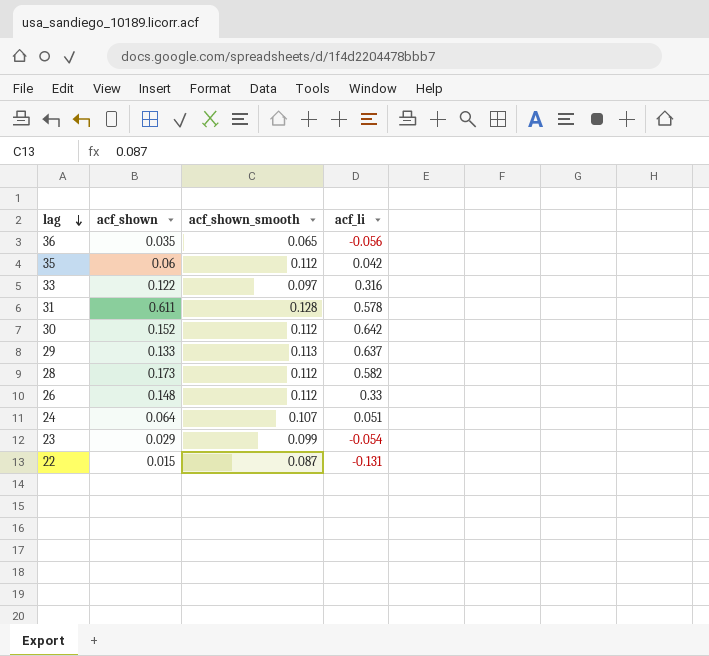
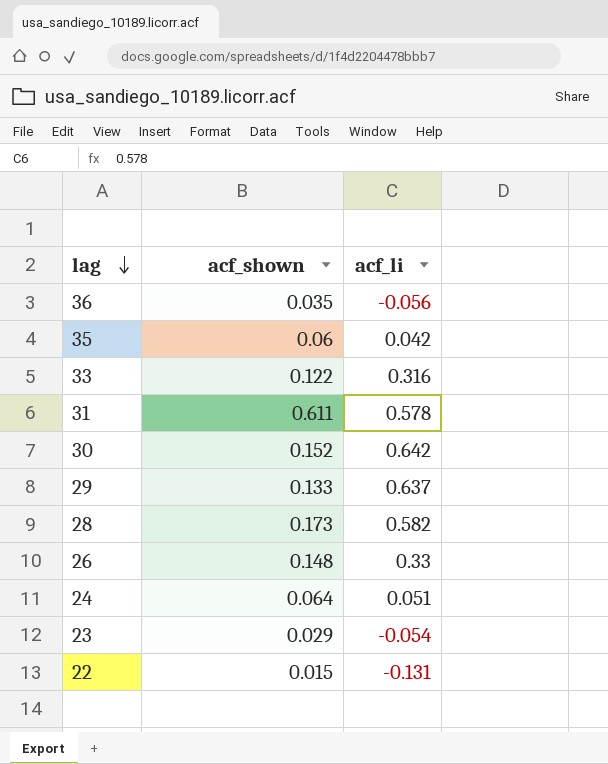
column acf_shown_smooth | position: 3 -> none

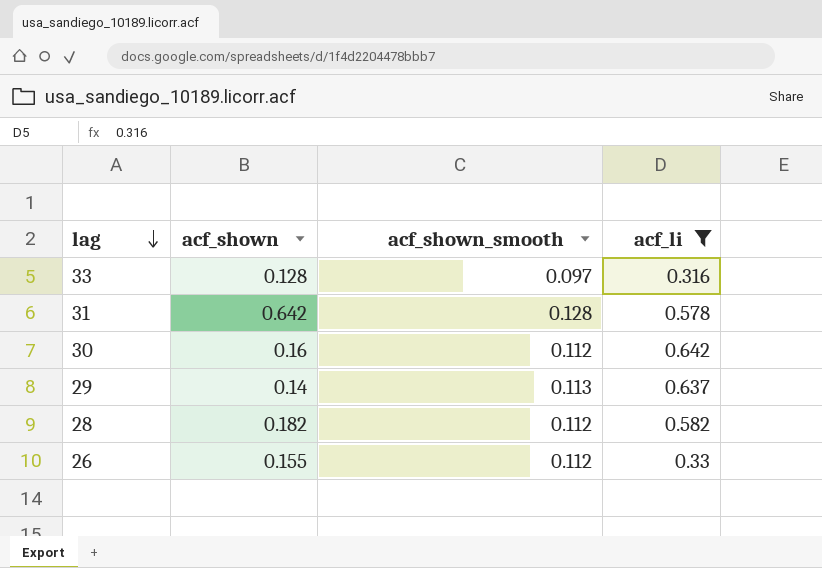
filter: none -> acf_li >= 0.316
column acf_shown_smooth | position: none -> 3
33 | acf_shown: 0.122 -> 0.128
31 | acf_shown: 0.611 -> 0.642
30 | acf_shown: 0.152 -> 0.16
29 | acf_shown: 0.133 -> 0.14
28 | acf_shown: 0.173 -> 0.182
26 | acf_shown: 0.148 -> 0.155

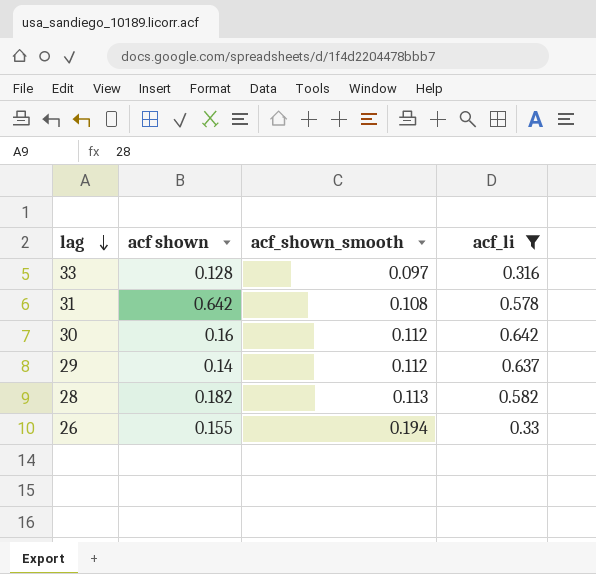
column name: acf_shown -> acf shown
31 | acf_shown_smooth: 0.128 -> 0.108
29 | acf_shown_smooth: 0.113 -> 0.112
28 | acf_shown_smooth: 0.112 -> 0.113
26 | acf_shown_smooth: 0.112 -> 0.194

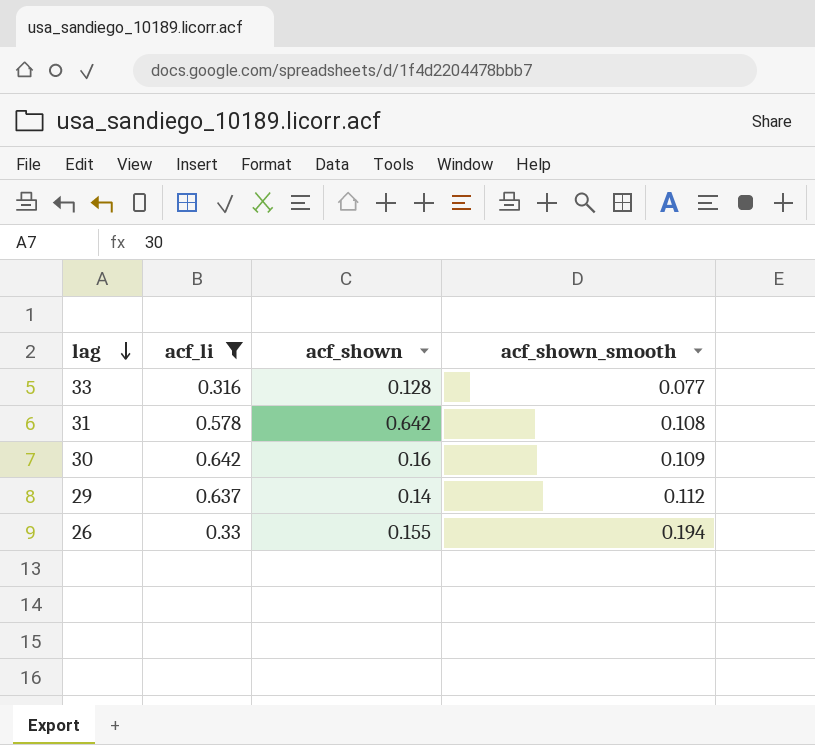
column acf_li | position: 4 -> 2
column name: acf shown -> acf_shown
row 28: 0.182 | 0.113 | 0.582 -> none
33 | acf_shown_smooth: 0.097 -> 0.077
30 | acf_shown_smooth: 0.112 -> 0.109

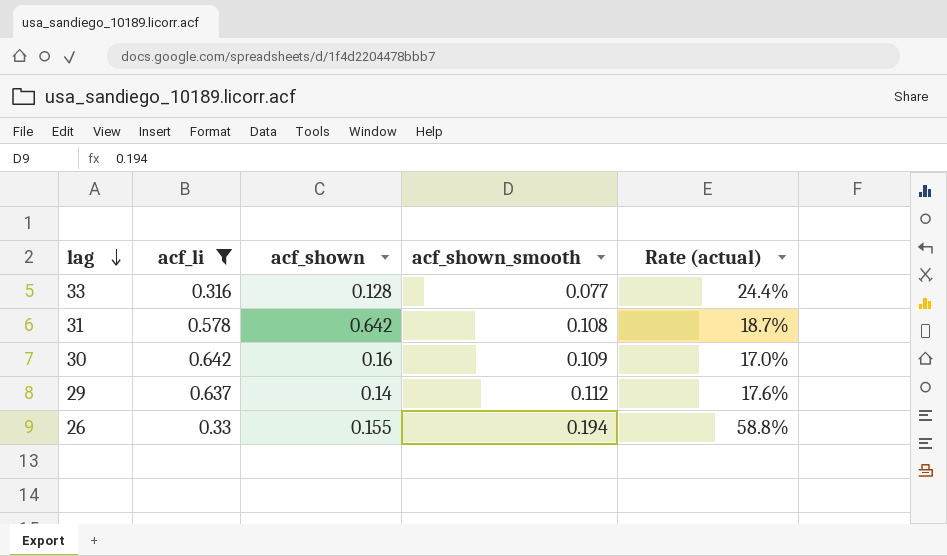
column Rate (actual) | formula: none -> [acf_shown_smooth] / [acf_li]

